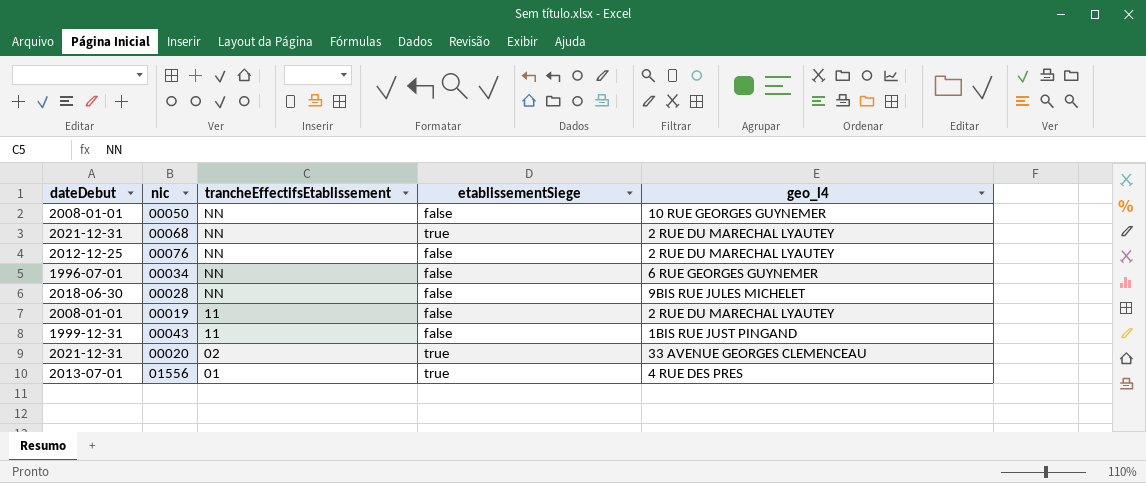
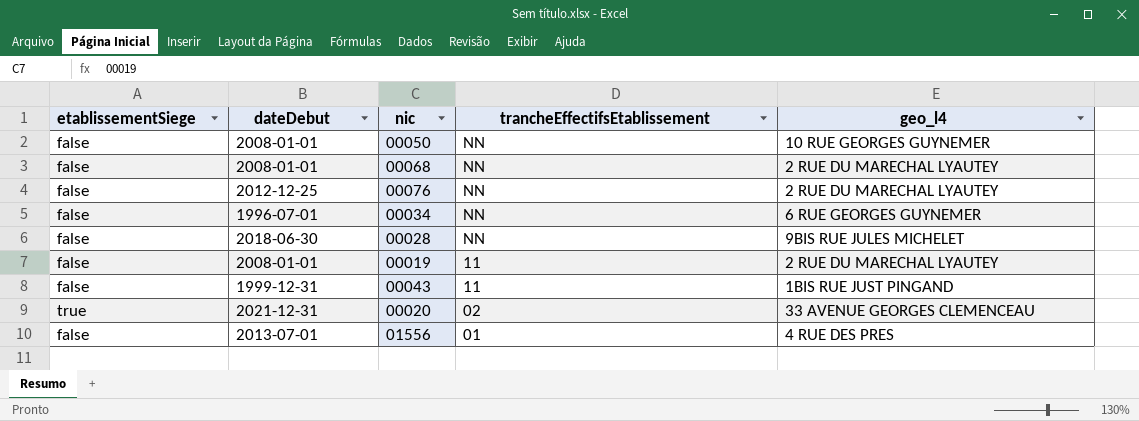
column etablissementSiege | position: 4 -> 1
00068 | etablissementSiege: true -> false
00068 | dateDebut: 2021-12-31 -> 2008-01-01
01556 | etablissementSiege: true -> false

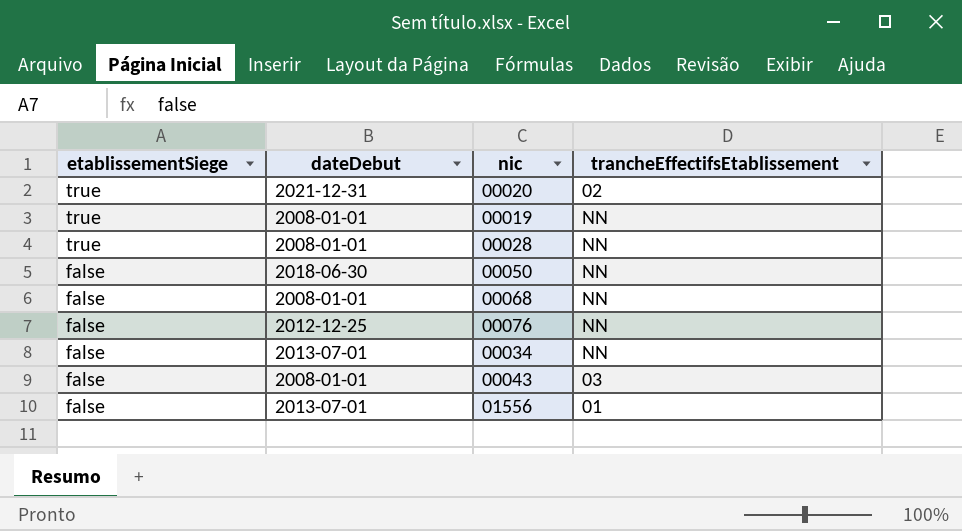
row order: trancheEffectifsEtablissement descending -> etablissementSiege descending
column geo_l4 | position: 5 -> none
00019 | etablissementSiege: false -> true
00019 | trancheEffectifsEtablissement: 11 -> NN
00028 | etablissementSiege: false -> true
00028 | dateDebut: 2018-06-30 -> 2008-01-01
00050 | dateDebut: 2008-01-01 -> 2018-06-30
00034 | dateDebut: 1996-07-01 -> 2013-07-01
00043 | dateDebut: 1999-12-31 -> 2008-01-01
00043 | trancheEffectifsEtablissement: 11 -> 03

